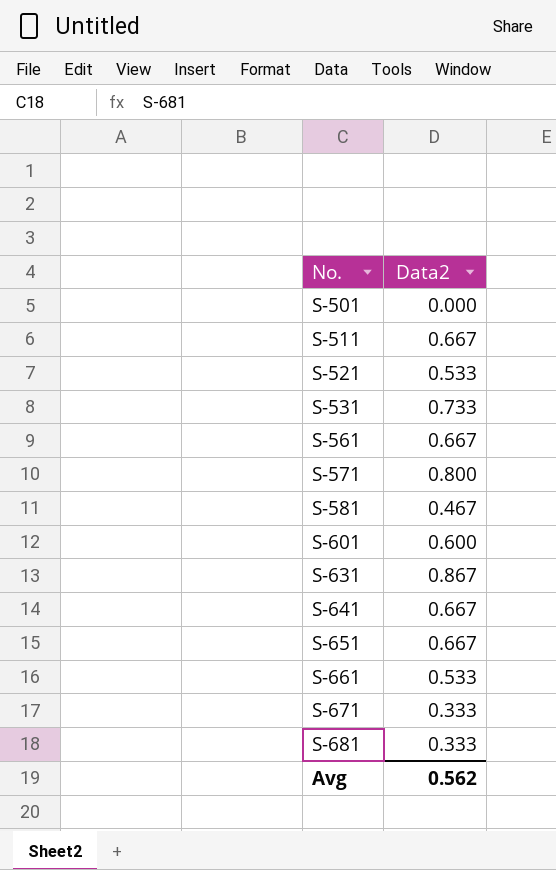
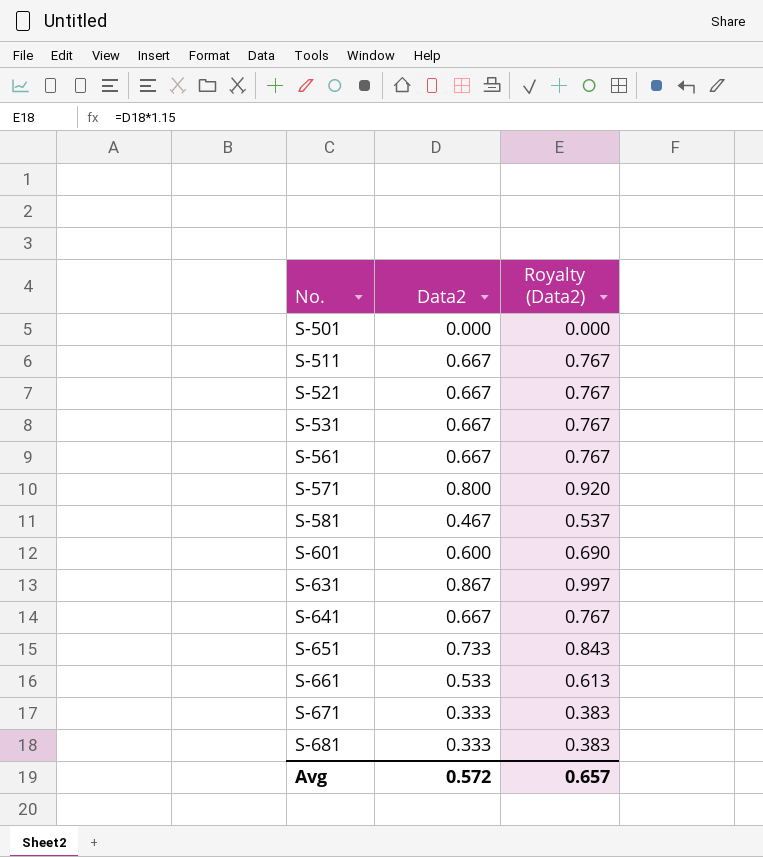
column Royalty (Data2) | formula: none -> [Data2] * 1.15
S-521 | Data2: 0.533 -> 0.667
S-531 | Data2: 0.733 -> 0.667
S-651 | Data2: 0.667 -> 0.733
Avg | Data2: 0.562 -> 0.572

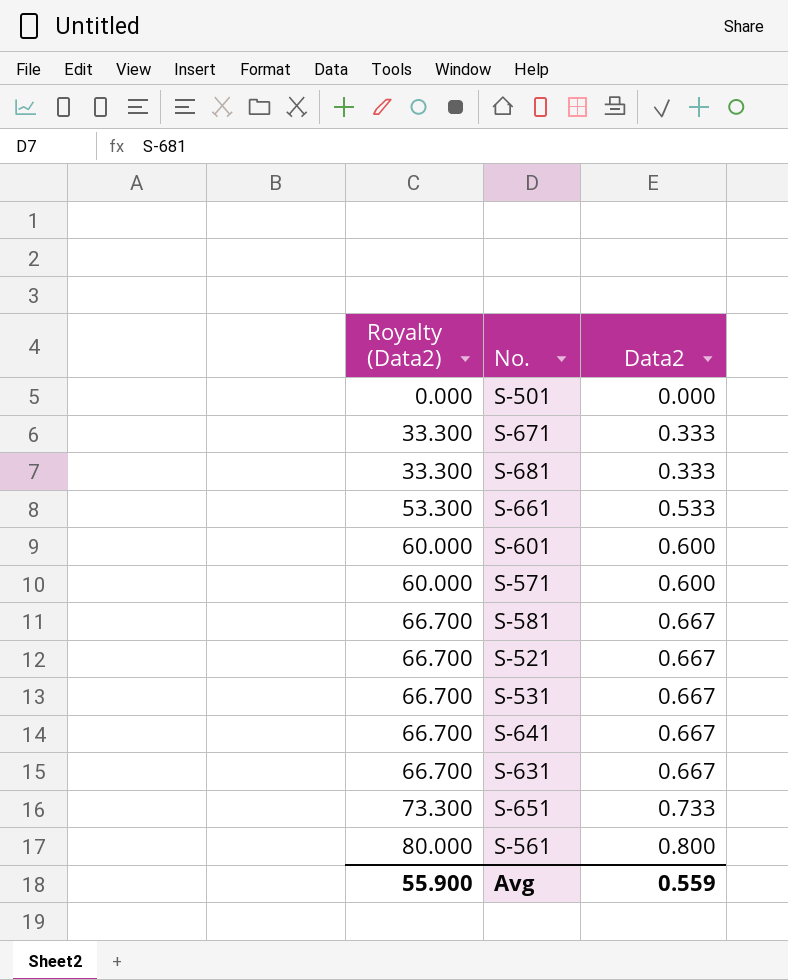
row order: No. ascending -> Royalty (Data2) ascending
column Royalty (Data2) | formula: [Data2] * 1.15 -> [Data2] * 100
column Royalty (Data2) | position: 3 -> 1
row S-511: 0.667 | 0.767 -> none
S-571 | Data2: 0.800 -> 0.600
S-581 | Data2: 0.467 -> 0.667
S-631 | Data2: 0.867 -> 0.667
S-561 | Data2: 0.667 -> 0.800
Avg | Royalty (Data2): 0.657 -> 55.900
Avg | Data2: 0.572 -> 0.559

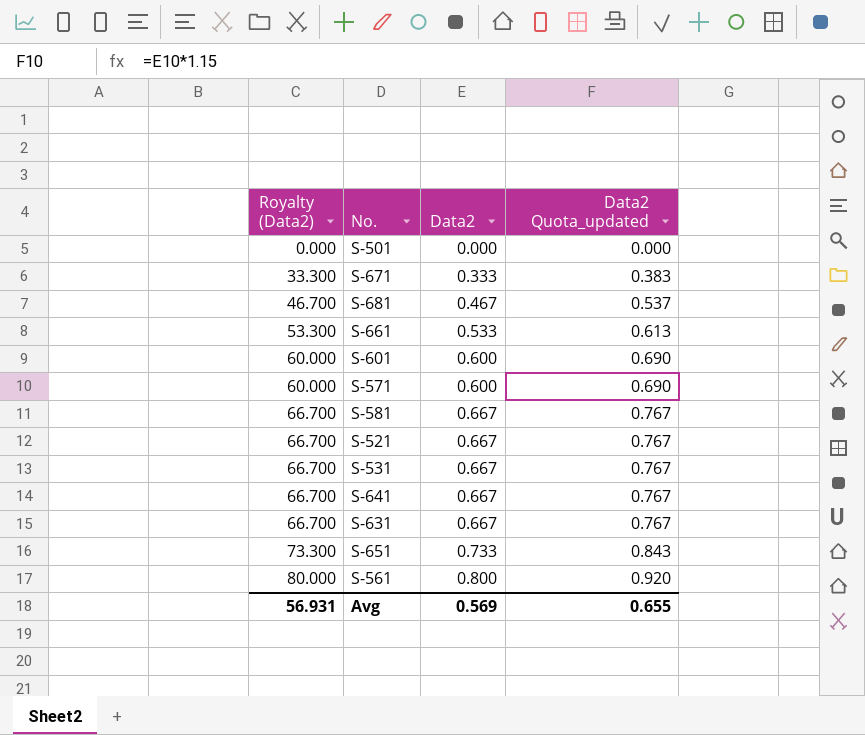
column Data2 Quota_updated | formula: none -> [Data2] * 1.15
S-681 | Royalty (Data2): 33.300 -> 46.700
S-681 | Data2: 0.333 -> 0.467
Avg | Royalty (Data2): 55.900 -> 56.931
Avg | Data2: 0.559 -> 0.569

